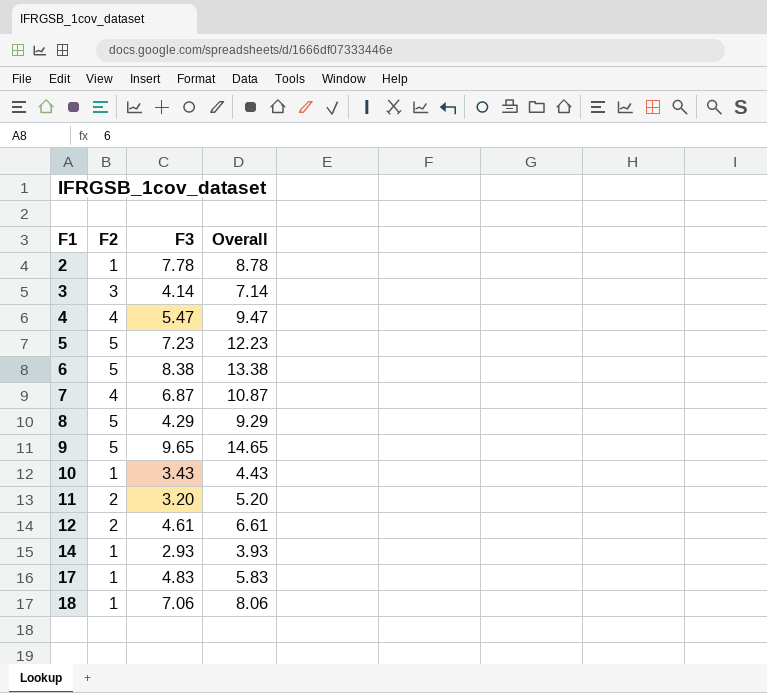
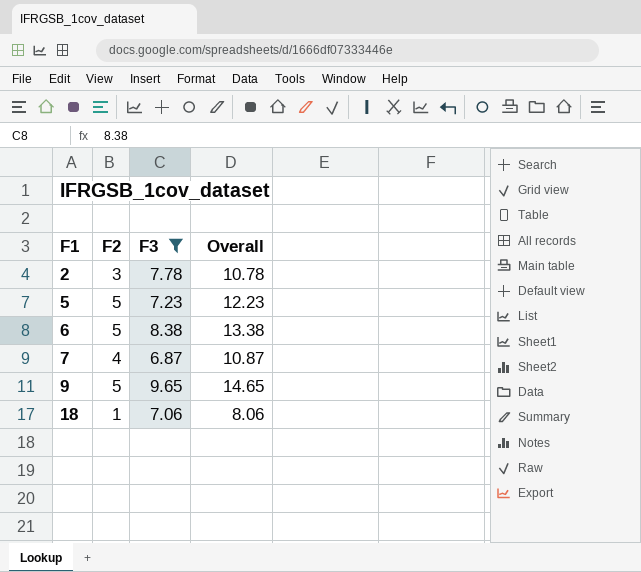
filter: none -> F3 >= 6.87
2 | F2: 1 -> 3
2 | Overall: 8.78 -> 10.78

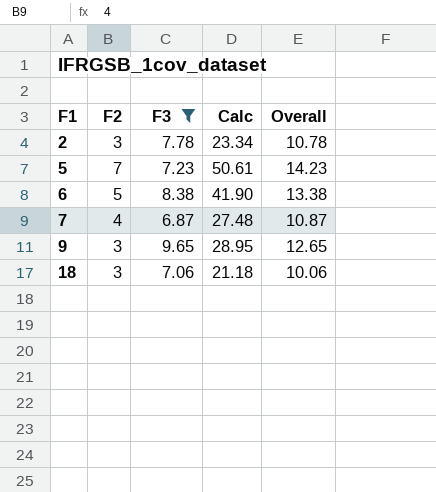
column Calc | formula: none -> [F2] * [F3]
5 | F2: 5 -> 7
5 | Overall: 12.23 -> 14.23
9 | F2: 5 -> 3
9 | Overall: 14.65 -> 12.65
18 | F2: 1 -> 3
18 | Overall: 8.06 -> 10.06

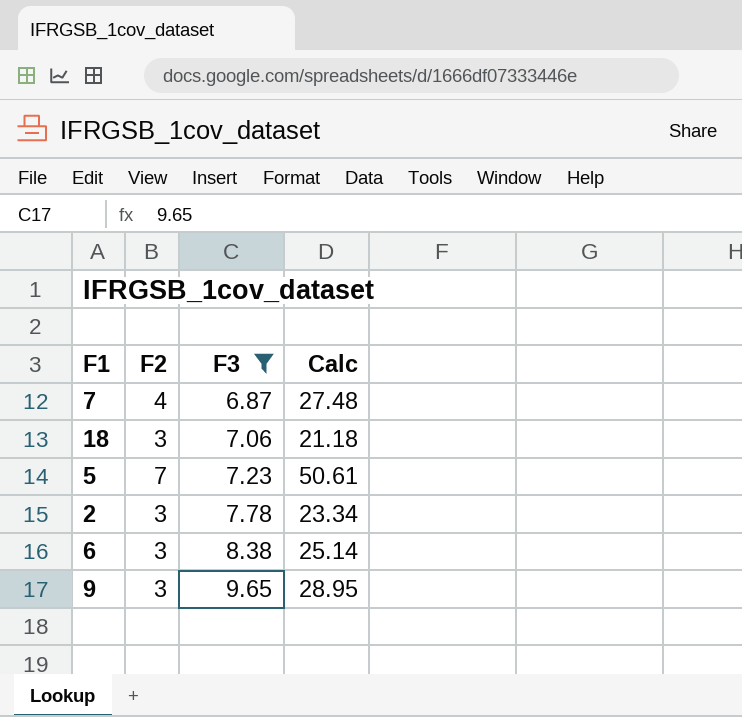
row order: F1 ascending -> F3 ascending
column Overall | formula: [F2] + [F3] -> none
6 | F2: 5 -> 3
6 | Calc: 41.90 -> 25.14

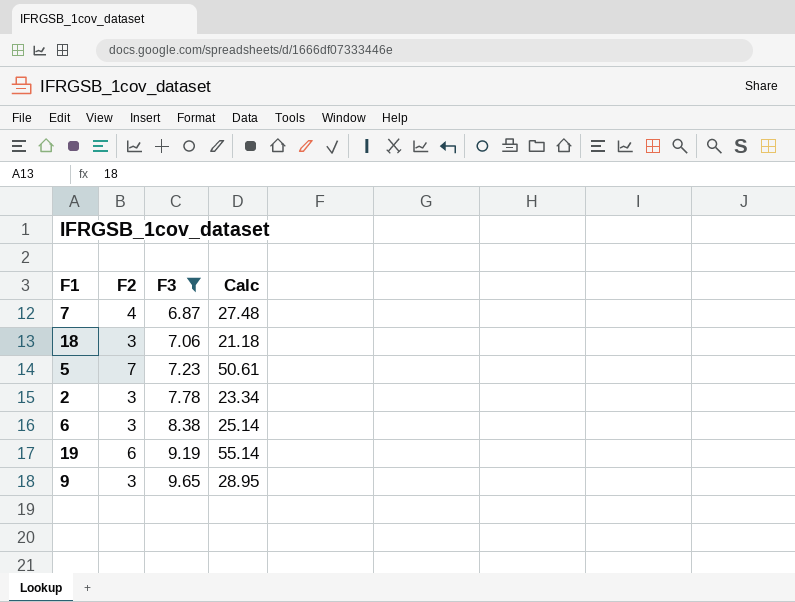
row 19: none -> 6 | 9.19 | 55.14

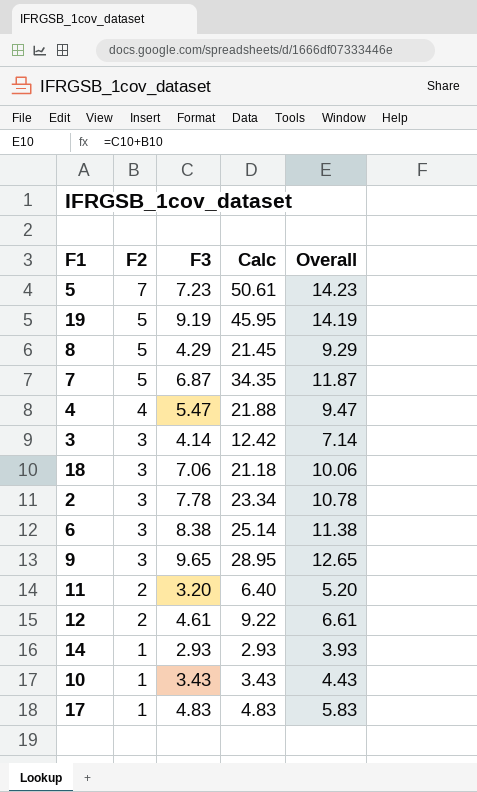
filter: F3 >= 6.87 -> none
row order: F3 ascending -> F2 descending
column Overall | formula: none -> [F2] + [F3]
19 | F2: 6 -> 5
19 | Calc: 55.14 -> 45.95
7 | F2: 4 -> 5
7 | Calc: 27.48 -> 34.35

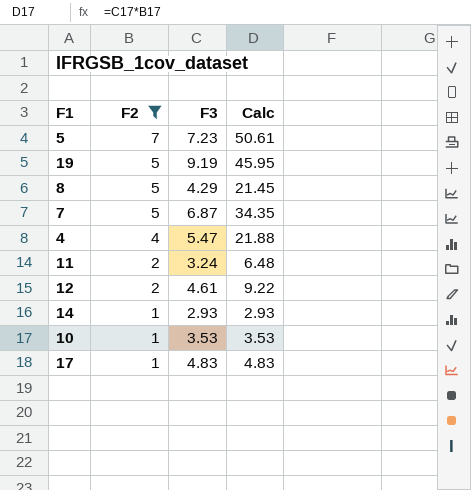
filter: none -> F2 != 3
column Overall | formula: [F2] + [F3] -> none
11 | F3: 3.20 -> 3.24
11 | Calc: 6.40 -> 6.48
10 | F3: 3.43 -> 3.53
10 | Calc: 3.43 -> 3.53

